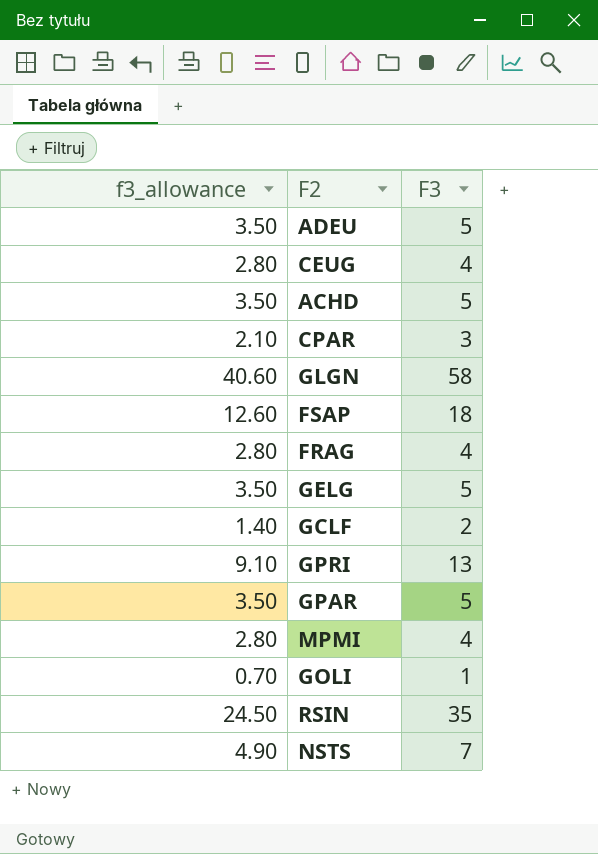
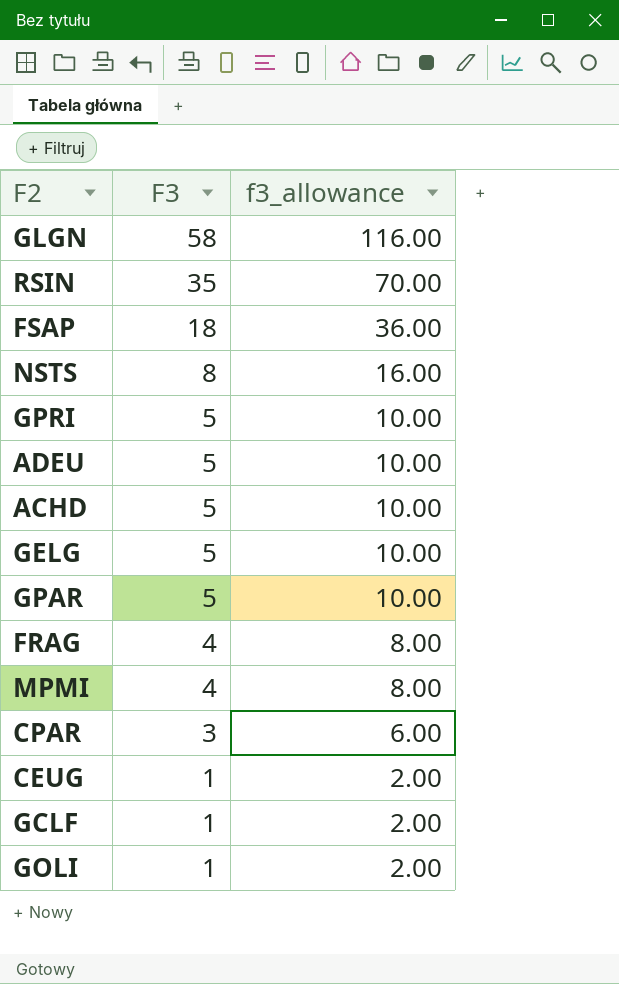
row order: none -> F3 descending
column f3_allowance | formula: [F3] * 0.7 -> [F3] * 2
column f3_allowance | position: 1 -> 3
NSTS | F3: 7 -> 8
GPRI | F3: 13 -> 5
CEUG | F3: 4 -> 1
GCLF | F3: 2 -> 1

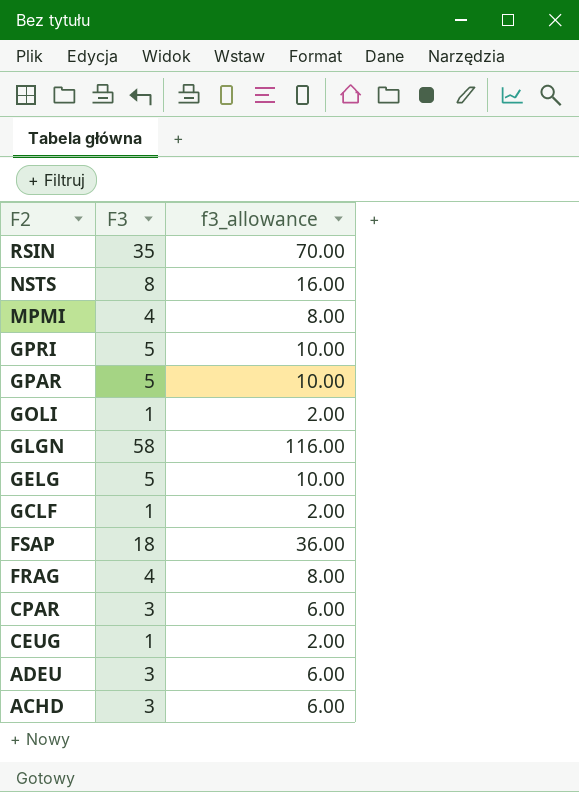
row order: F3 descending -> F2 descending
ADEU | F3: 5 -> 3
ADEU | f3_allowance: 10.00 -> 6.00
ACHD | F3: 5 -> 3
ACHD | f3_allowance: 10.00 -> 6.00

